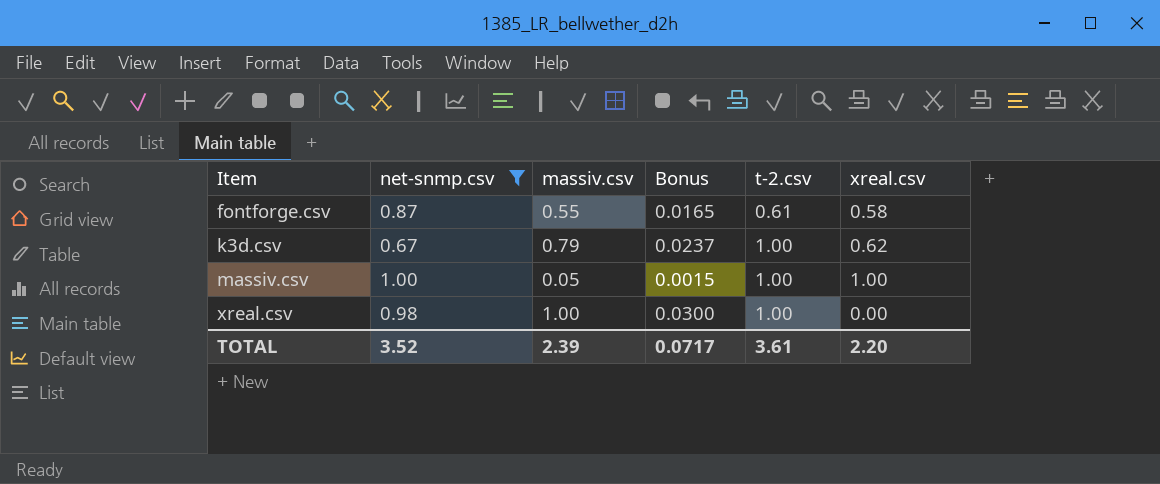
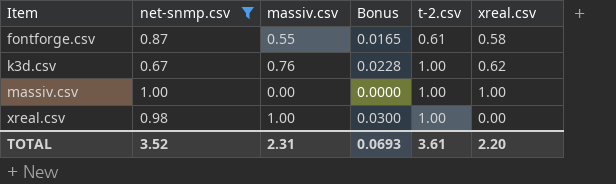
k3d.csv | massiv.csv: 0.79 -> 0.76
k3d.csv | Bonus: 0.0237 -> 0.0228
massiv.csv | massiv.csv: 0.05 -> 0.00
massiv.csv | Bonus: 0.0015 -> 0.0000
TOTAL | massiv.csv: 2.39 -> 2.31
TOTAL | Bonus: 0.0717 -> 0.0693

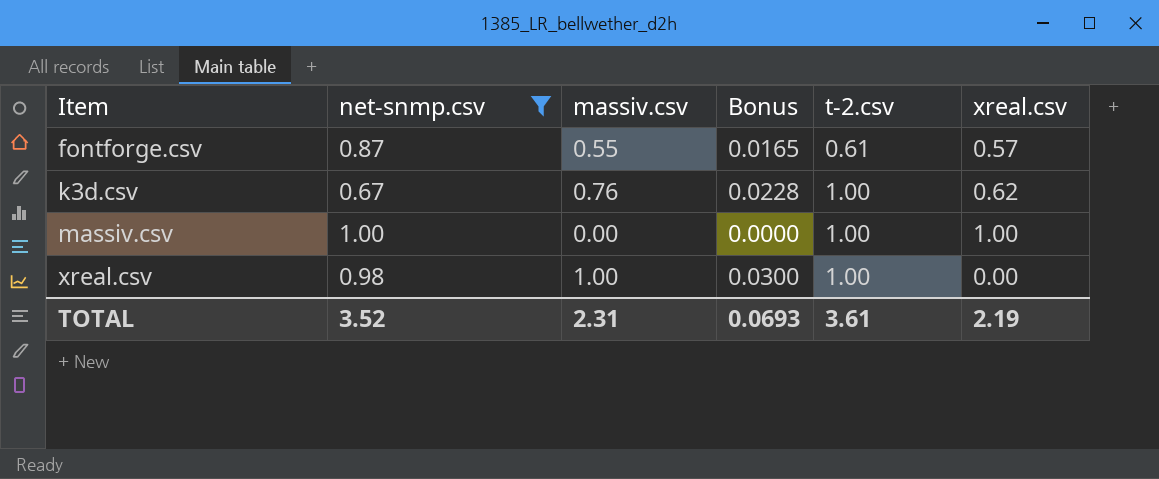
fontforge.csv | xreal.csv: 0.58 -> 0.57
TOTAL | xreal.csv: 2.20 -> 2.19

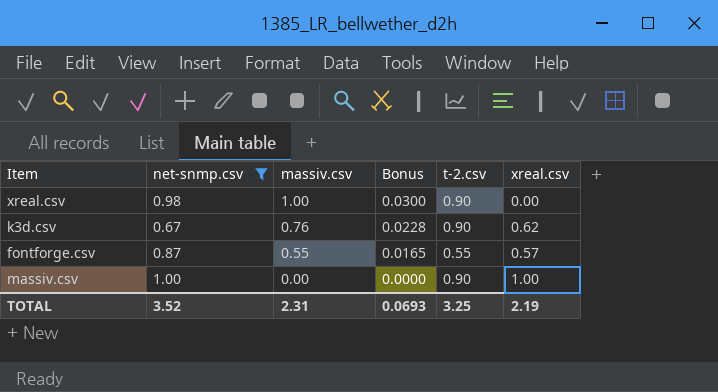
row order: Item ascending -> massiv.csv descending
xreal.csv | t-2.csv: 1.00 -> 0.90
k3d.csv | t-2.csv: 1.00 -> 0.90
fontforge.csv | t-2.csv: 0.61 -> 0.55
massiv.csv | t-2.csv: 1.00 -> 0.90
TOTAL | t-2.csv: 3.61 -> 3.25

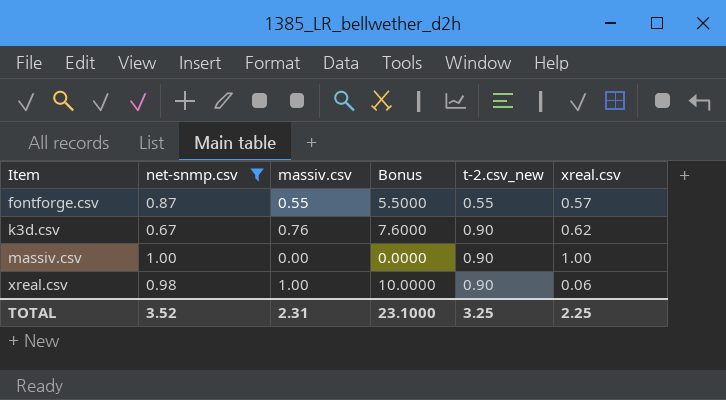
row order: massiv.csv descending -> Item ascending
column Bonus | formula: [massiv.csv] * 0.03 -> [massiv.csv] * 10
column name: t-2.csv -> t-2.csv_new
xreal.csv | xreal.csv: 0.00 -> 0.06
TOTAL | Bonus: 0.0693 -> 23.1000
TOTAL | xreal.csv: 2.19 -> 2.25

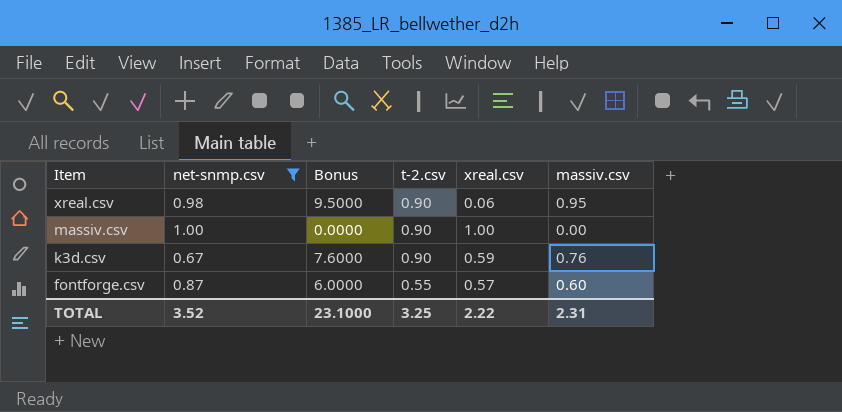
row order: Item ascending -> Item descending
column name: t-2.csv_new -> t-2.csv
column massiv.csv | position: 3 -> 6
xreal.csv | Bonus: 10.0000 -> 9.5000
xreal.csv | massiv.csv: 1.00 -> 0.95
k3d.csv | xreal.csv: 0.62 -> 0.59
fontforge.csv | Bonus: 5.5000 -> 6.0000
fontforge.csv | massiv.csv: 0.55 -> 0.60
TOTAL | xreal.csv: 2.25 -> 2.22

